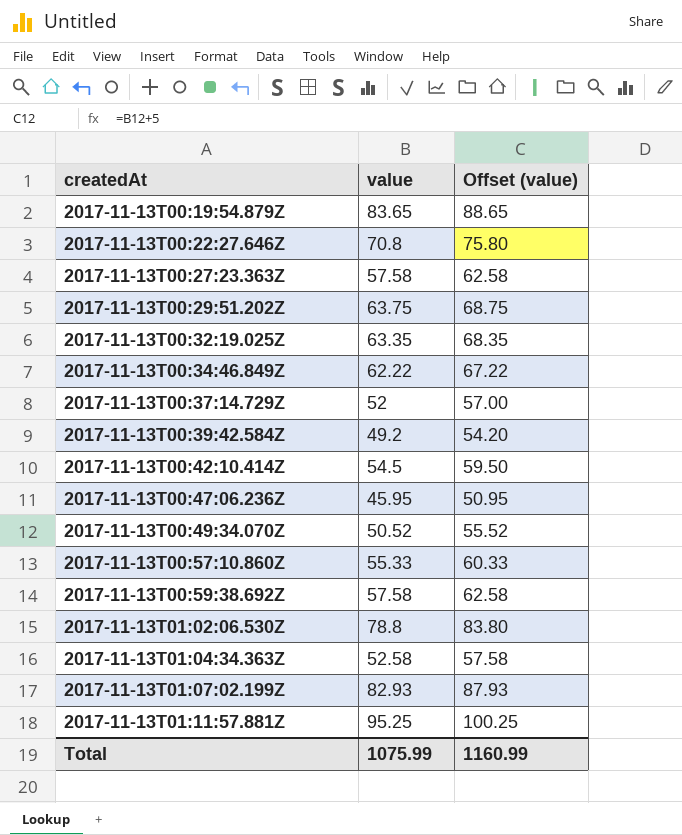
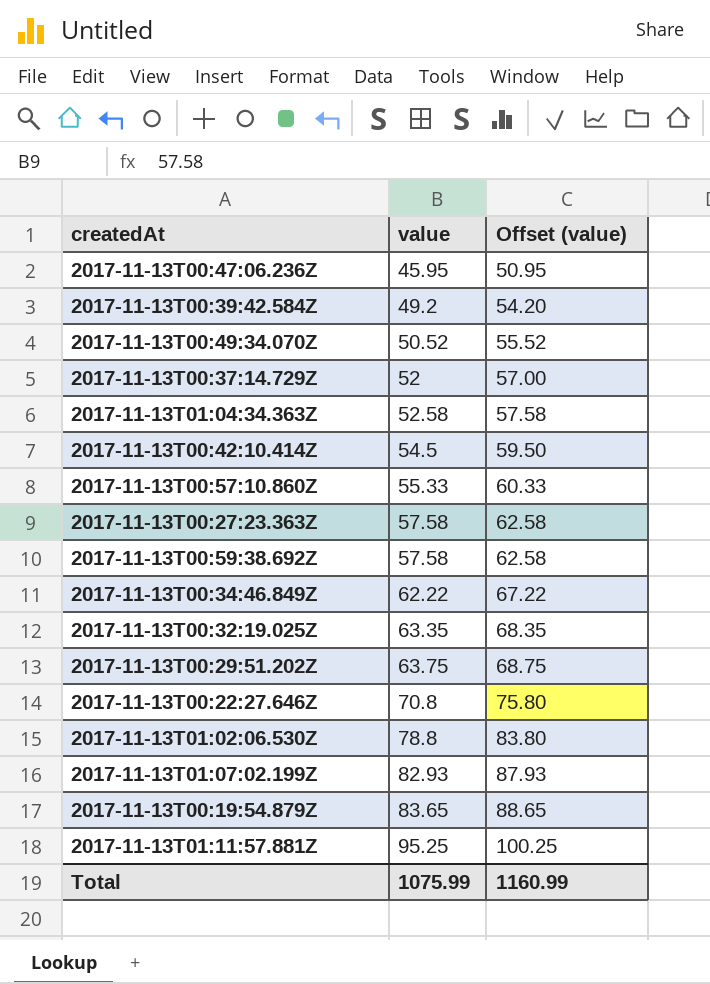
row order: createdAt ascending -> value ascending

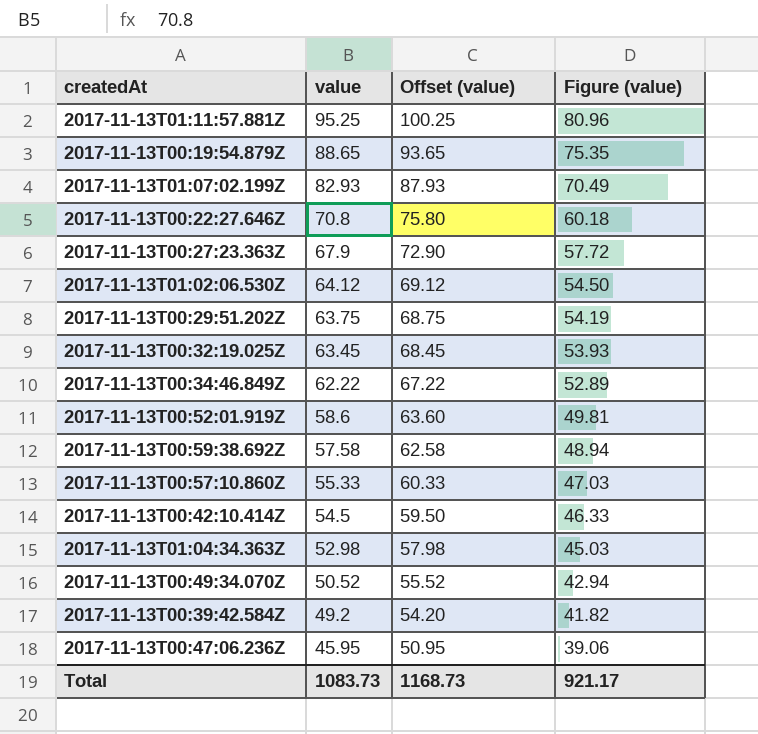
row order: value ascending -> value descending
column Figure (value) | formula: none -> [value] * 0.85
row 2017-11-13T00:37:14.729Z: 52 | 57.00 -> none
2017-11-13T00:19:54.879Z | value: 83.65 -> 88.65
2017-11-13T00:19:54.879Z | Offset (value): 88.65 -> 93.65
2017-11-13T00:27:23.363Z | value: 57.58 -> 67.9
2017-11-13T00:27:23.363Z | Offset (value): 62.58 -> 72.90
2017-11-13T01:02:06.530Z | value: 78.8 -> 64.12
2017-11-13T01:02:06.530Z | Offset (value): 83.80 -> 69.12
2017-11-13T00:32:19.025Z | value: 63.35 -> 63.45
2017-11-13T00:32:19.025Z | Offset (value): 68.35 -> 68.45
row 2017-11-13T00:52:01.919Z: none -> 58.6 | 63.60 | 49.81
2017-11-13T01:04:34.363Z | value: 52.58 -> 52.98
2017-11-13T01:04:34.363Z | Offset (value): 57.58 -> 57.98
Total | value: 1075.99 -> 1083.73
Total | Offset (value): 1160.99 -> 1168.73

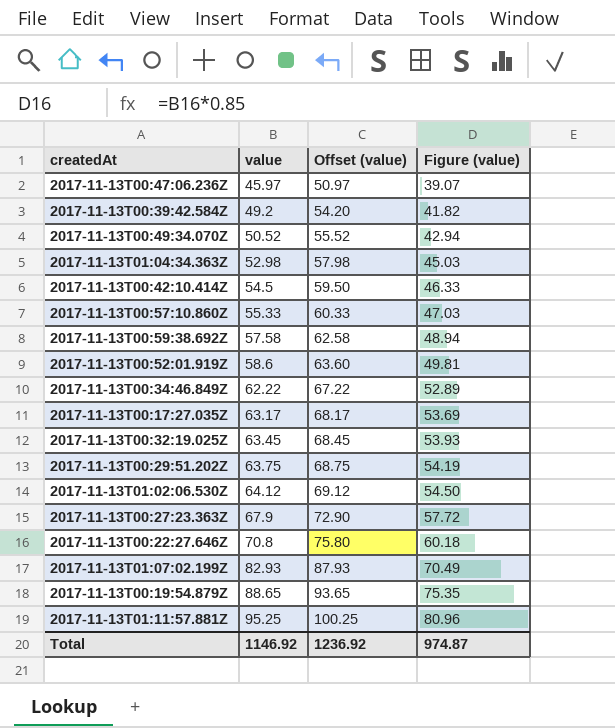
row order: value descending -> value ascending
2017-11-13T00:47:06.236Z | value: 45.95 -> 45.97
2017-11-13T00:47:06.236Z | Offset (value): 50.95 -> 50.97
2017-11-13T00:47:06.236Z | Figure (value): 39.06 -> 39.07
row 2017-11-13T00:17:27.035Z: none -> 63.17 | 68.17 | 53.69
Total | value: 1083.73 -> 1146.92
Total | Offset (value): 1168.73 -> 1236.92
Total | Figure (value): 921.17 -> 974.87

